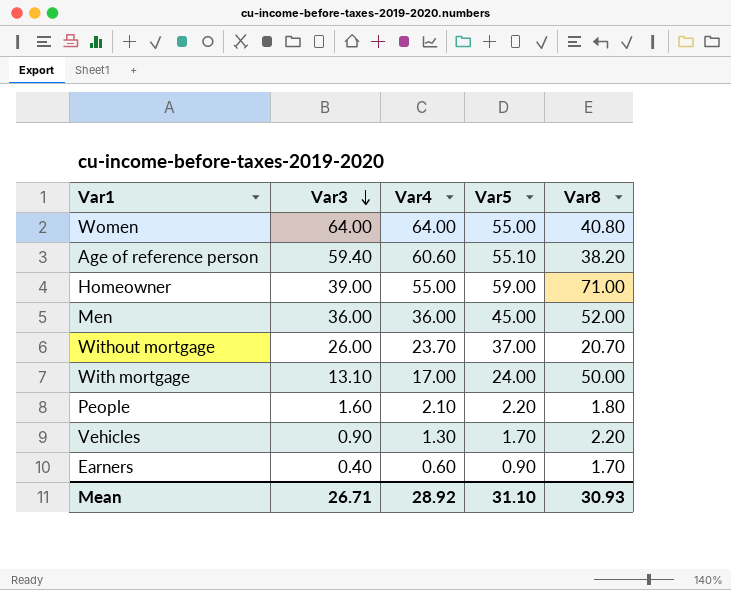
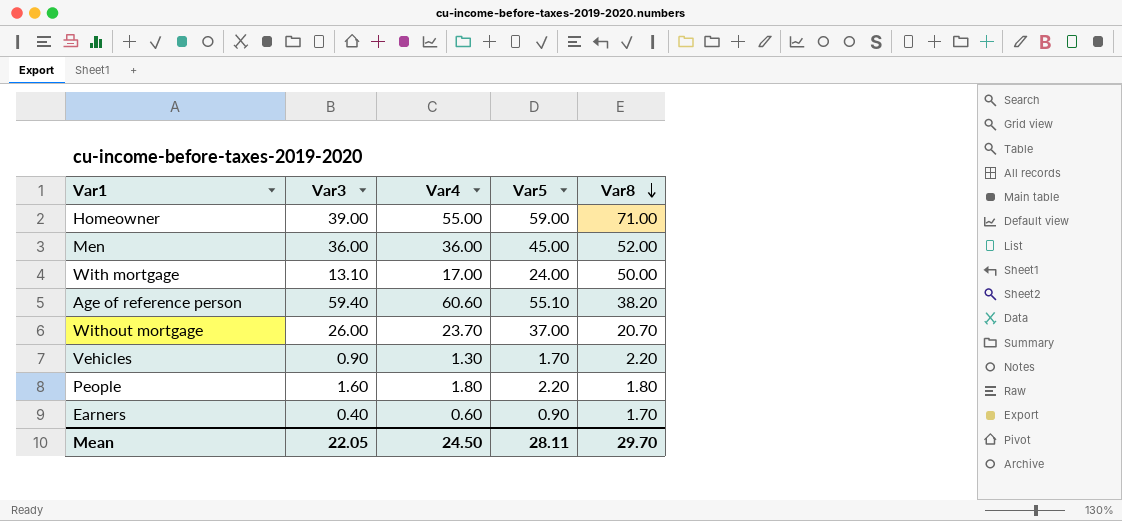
row order: Var3 descending -> Var8 descending
row Women: 64.00 | 64.00 | 55.00 | 40.80 -> none
People | Var4: 2.10 -> 1.80
Mean | Var3: 26.71 -> 22.05
Mean | Var4: 28.92 -> 24.50
Mean | Var5: 31.10 -> 28.11
Mean | Var8: 30.93 -> 29.70

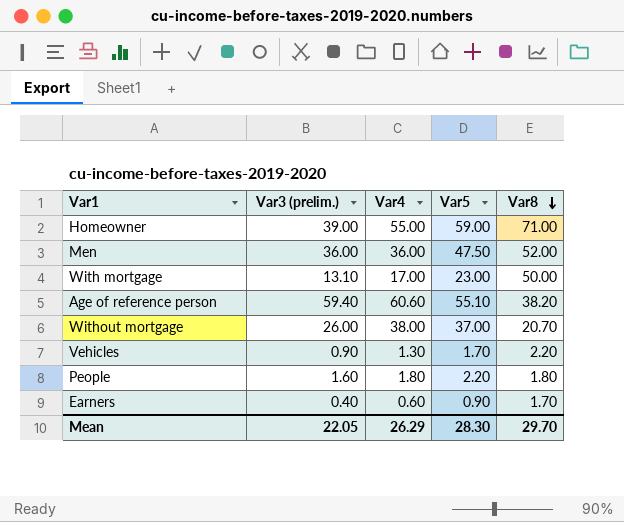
column name: Var3 -> Var3 (prelim.)
Men | Var5: 45.00 -> 47.50
With mortgage | Var5: 24.00 -> 23.00
Without mortgage | Var4: 23.70 -> 38.00
Mean | Var4: 24.50 -> 26.29
Mean | Var5: 28.11 -> 28.30

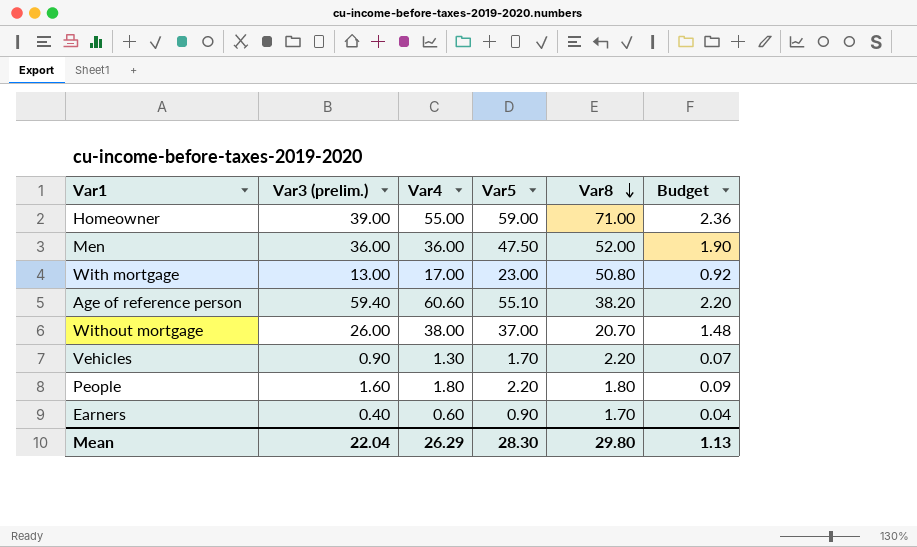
column Budget | formula: none -> [Var5] * 0.04
With mortgage | Var3 (prelim.): 13.10 -> 13.00
With mortgage | Var8: 50.00 -> 50.80
Mean | Var3 (prelim.): 22.05 -> 22.04
Mean | Var8: 29.70 -> 29.80

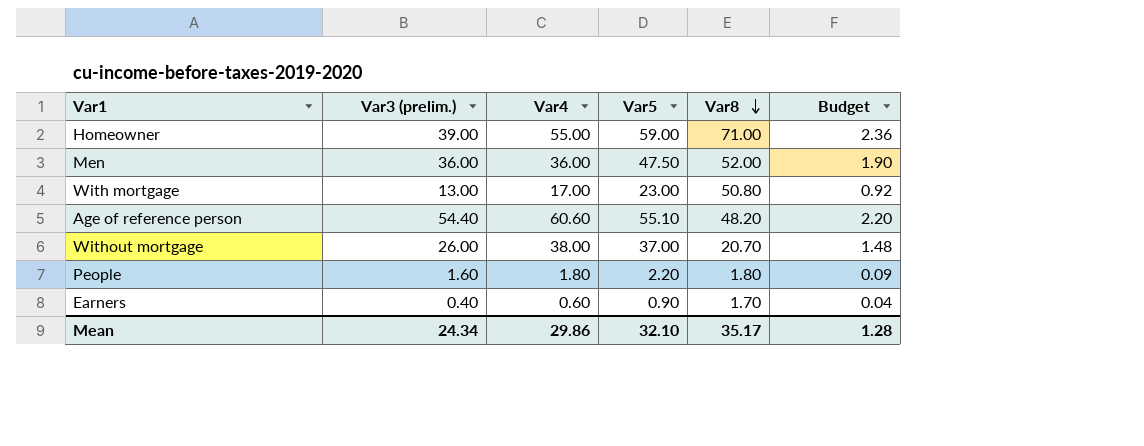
row Vehicles: 0.90 | 1.30 | 1.70 | 2.20 | 0.07 -> none
Age of reference person | Var3 (prelim.): 59.40 -> 54.40
Age of reference person | Var8: 38.20 -> 48.20
Mean | Var3 (prelim.): 22.04 -> 24.34
Mean | Var4: 26.29 -> 29.86
Mean | Var5: 28.30 -> 32.10
Mean | Var8: 29.80 -> 35.17
Mean | Budget: 1.13 -> 1.28

